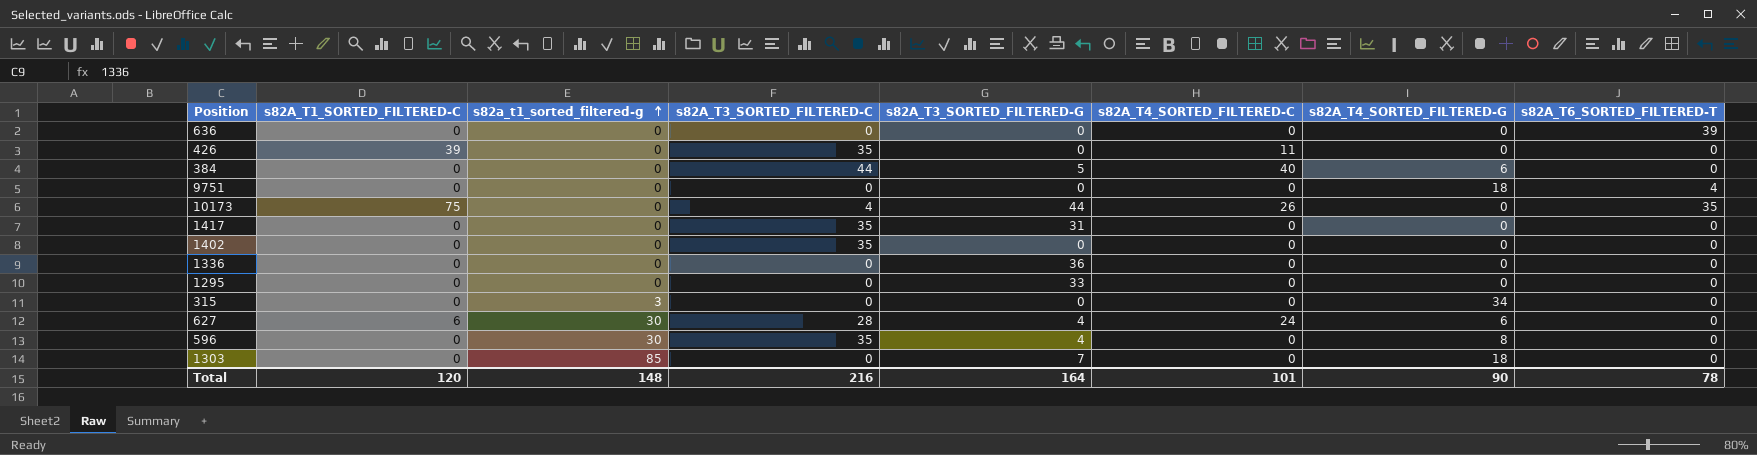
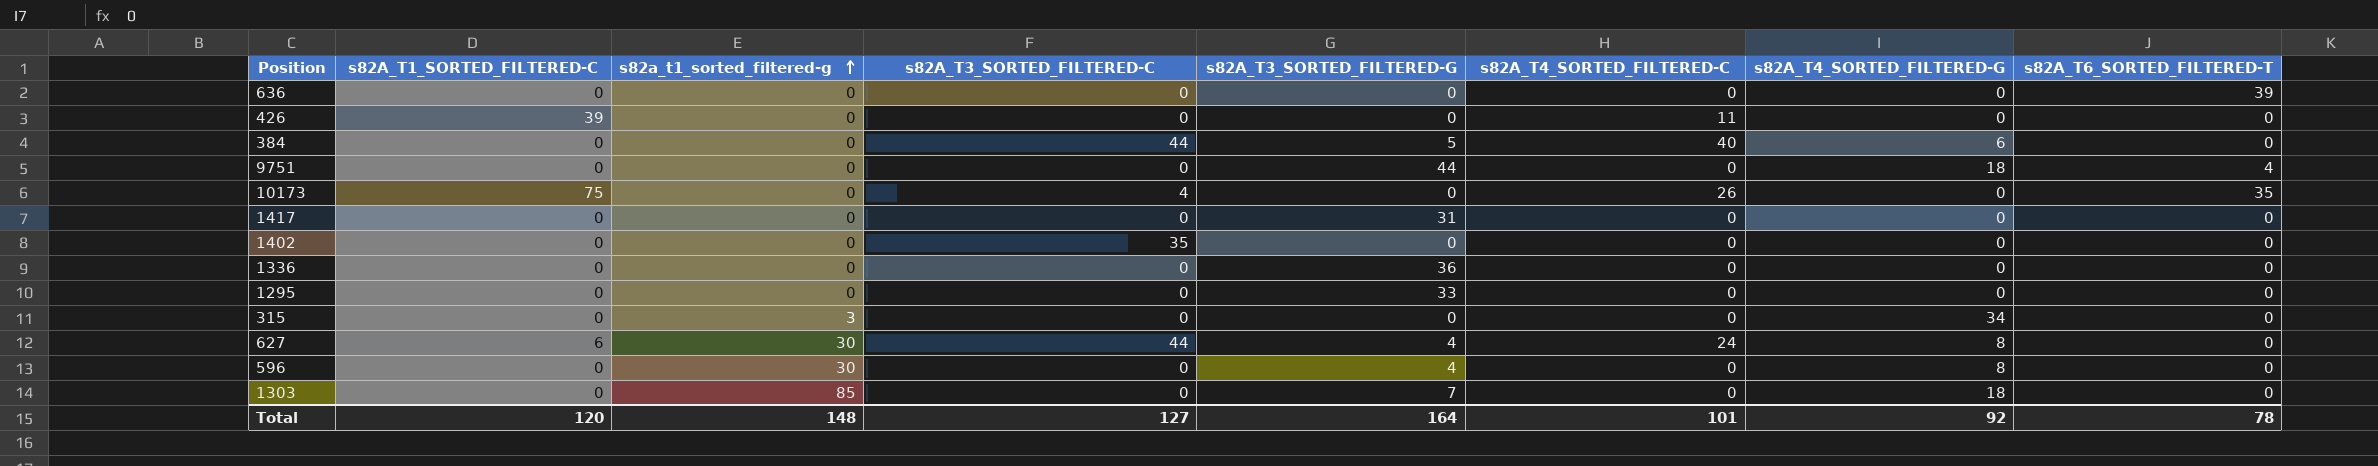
426 | s82A_T3_SORTED_FILTERED-C: 35 -> 0
9751 | s82A_T3_SORTED_FILTERED-G: 0 -> 44
10173 | s82A_T3_SORTED_FILTERED-G: 44 -> 0
1417 | s82A_T3_SORTED_FILTERED-C: 35 -> 0
627 | s82A_T3_SORTED_FILTERED-C: 28 -> 44
627 | s82A_T4_SORTED_FILTERED-G: 6 -> 8
596 | s82A_T3_SORTED_FILTERED-C: 35 -> 0
Total | s82A_T3_SORTED_FILTERED-C: 216 -> 127
Total | s82A_T4_SORTED_FILTERED-G: 90 -> 92

